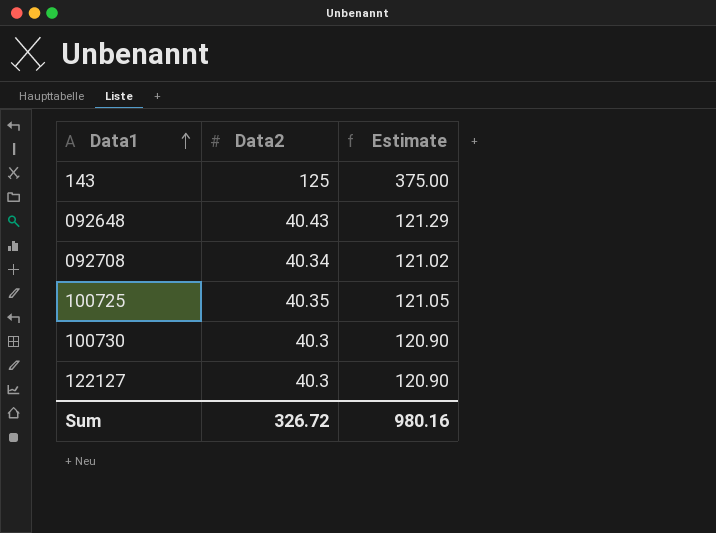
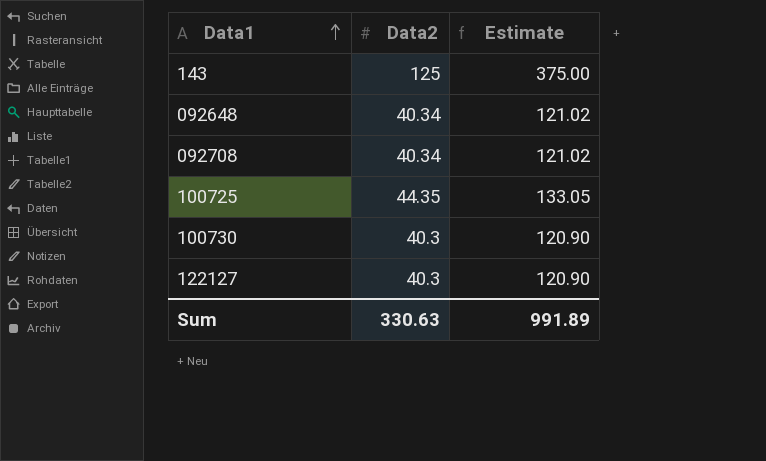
092648 | Data2: 40.43 -> 40.34
092648 | Estimate: 121.29 -> 121.02
100725 | Data2: 40.35 -> 44.35
100725 | Estimate: 121.05 -> 133.05
Sum | Data2: 326.72 -> 330.63
Sum | Estimate: 980.16 -> 991.89

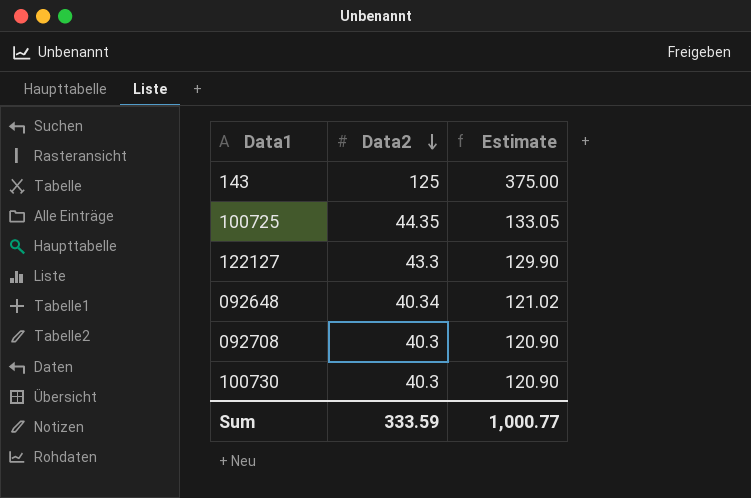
row order: Data1 ascending -> Data2 descending
122127 | Data2: 40.3 -> 43.3
122127 | Estimate: 120.90 -> 129.90
092708 | Data2: 40.34 -> 40.3
092708 | Estimate: 121.02 -> 120.90
Sum | Data2: 330.63 -> 333.59
Sum | Estimate: 991.89 -> 1,000.77

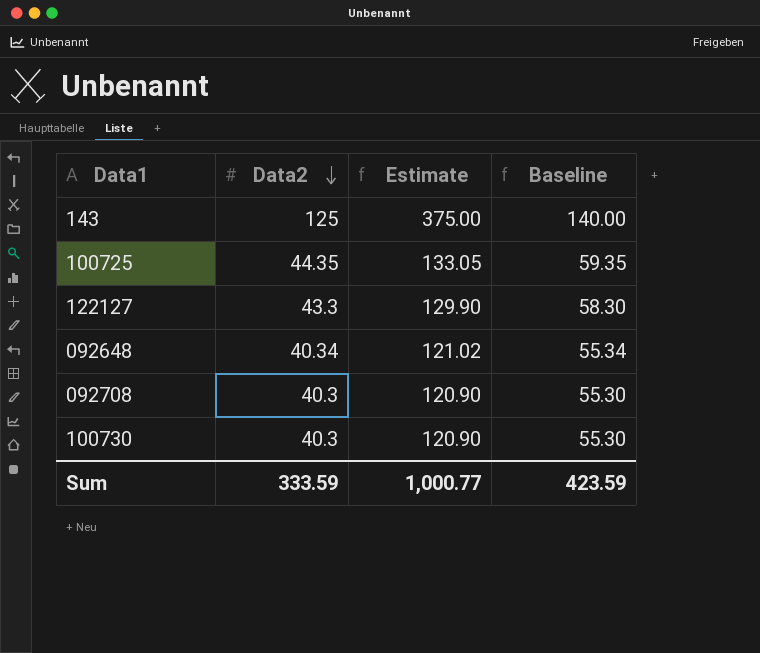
column Baseline | formula: none -> [Data2] + 15

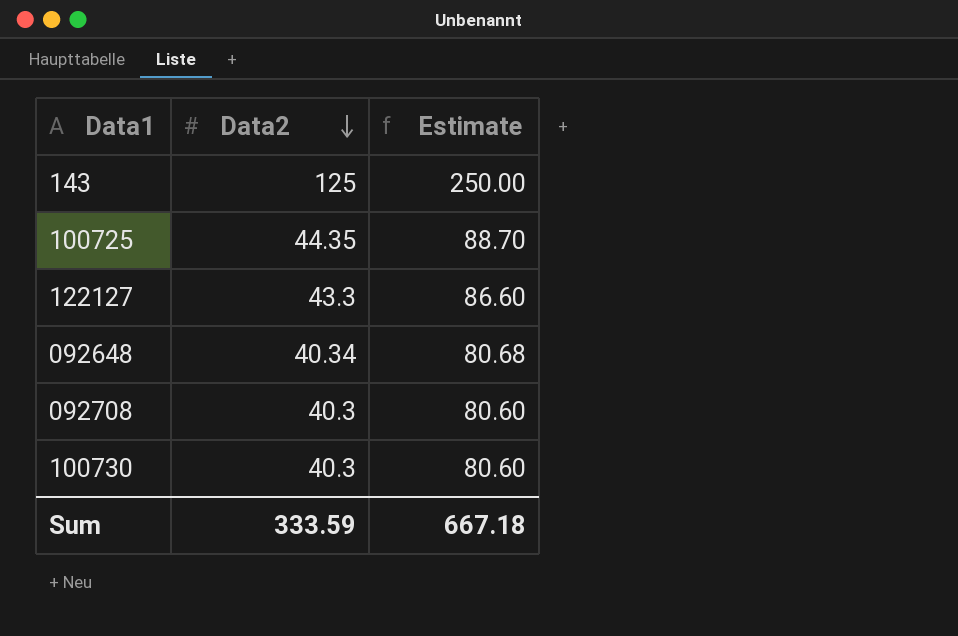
column Baseline | formula: [Data2] + 15 -> none
column Estimate | formula: [Data2] * 3 -> [Data2] * 2
Sum | Estimate: 1,000.77 -> 667.18

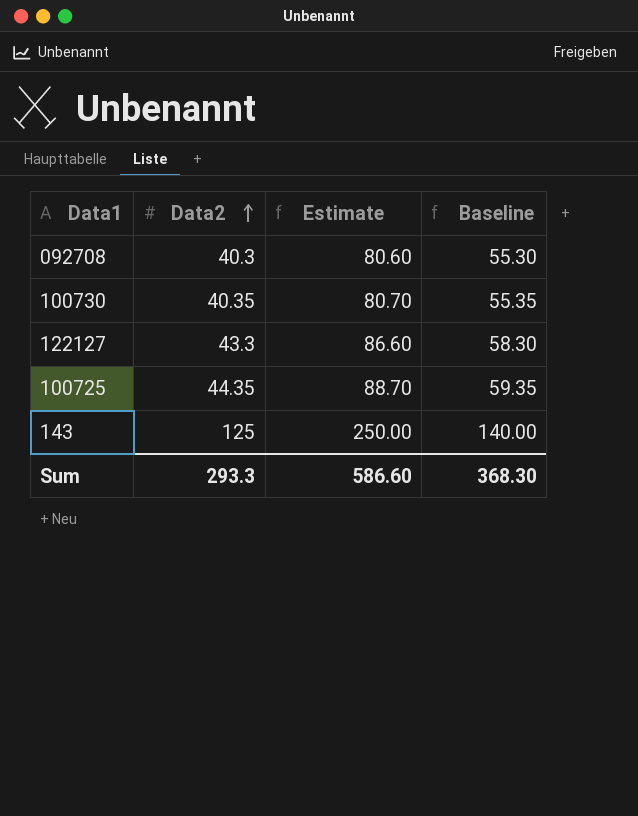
row order: Data2 descending -> Data2 ascending
column Baseline | formula: none -> [Data2] + 15
row 092648: 40.34 | 80.68 -> none
100730 | Data2: 40.3 -> 40.35
100730 | Estimate: 80.60 -> 80.70
Sum | Data2: 333.59 -> 293.3
Sum | Estimate: 667.18 -> 586.60

